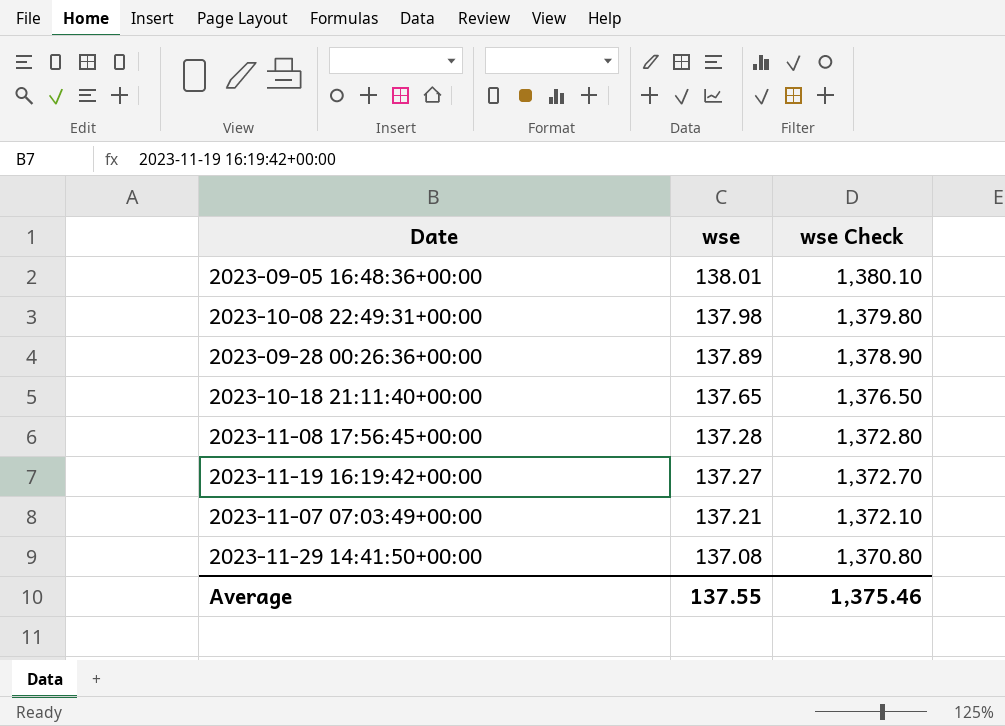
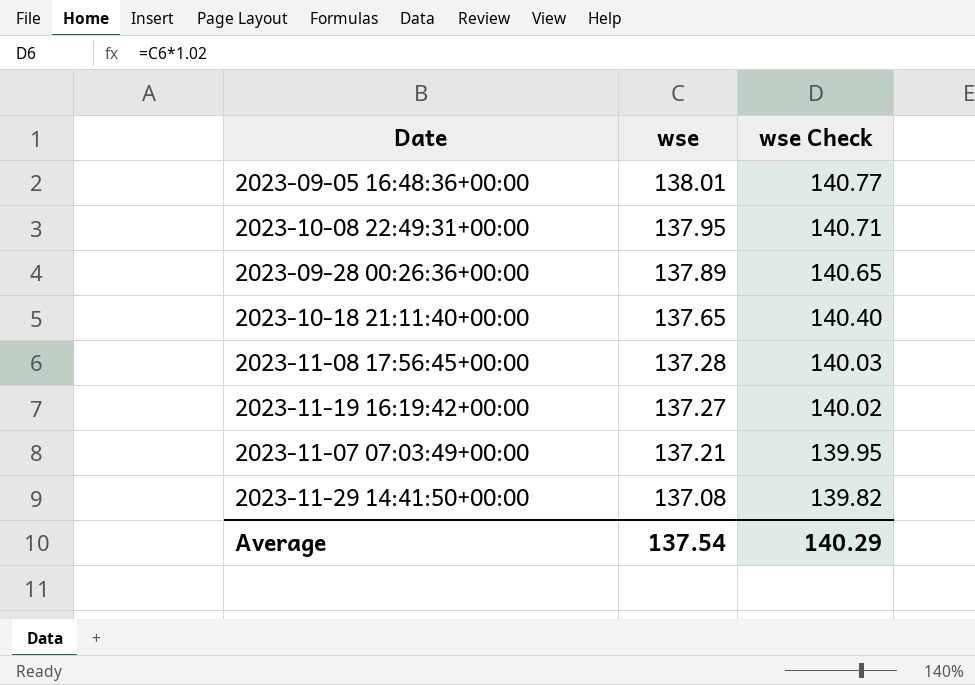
column wse Check | formula: [wse] * 10 -> [wse] * 1.02
2023-10-08 22:49:31+00:00 | wse: 137.98 -> 137.95
Average | wse: 137.55 -> 137.54
Average | wse Check: 1,375.46 -> 140.29

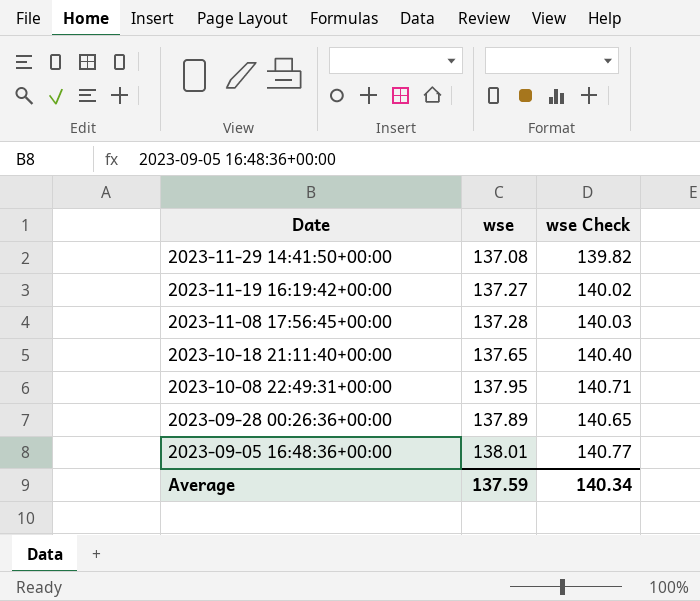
row order: wse descending -> Date descending
row 2023-11-07 07:03:49+00:00: 137.21 | 139.95 -> none
Average | wse: 137.54 -> 137.59
Average | wse Check: 140.29 -> 140.34

